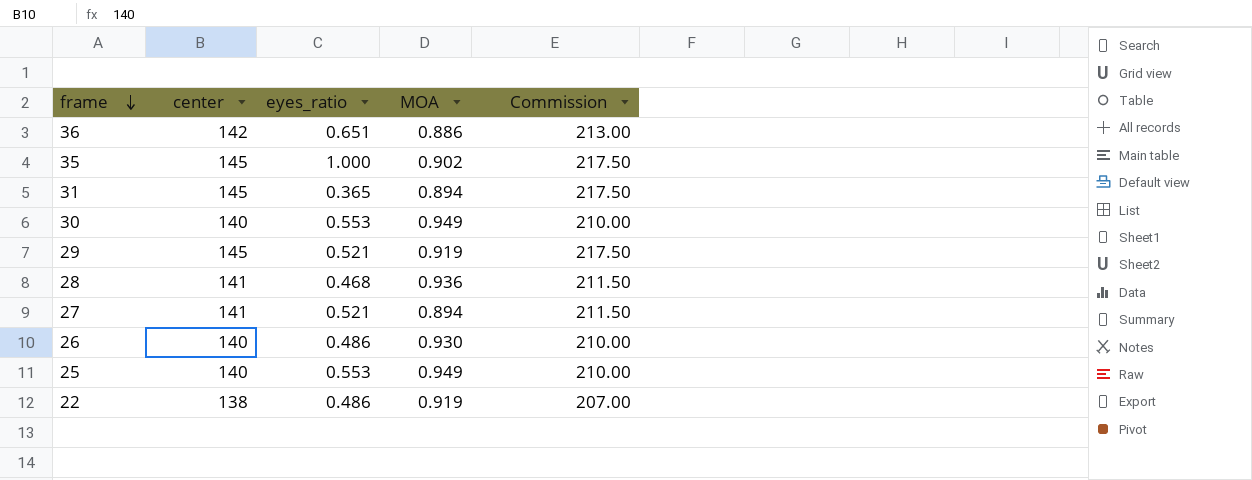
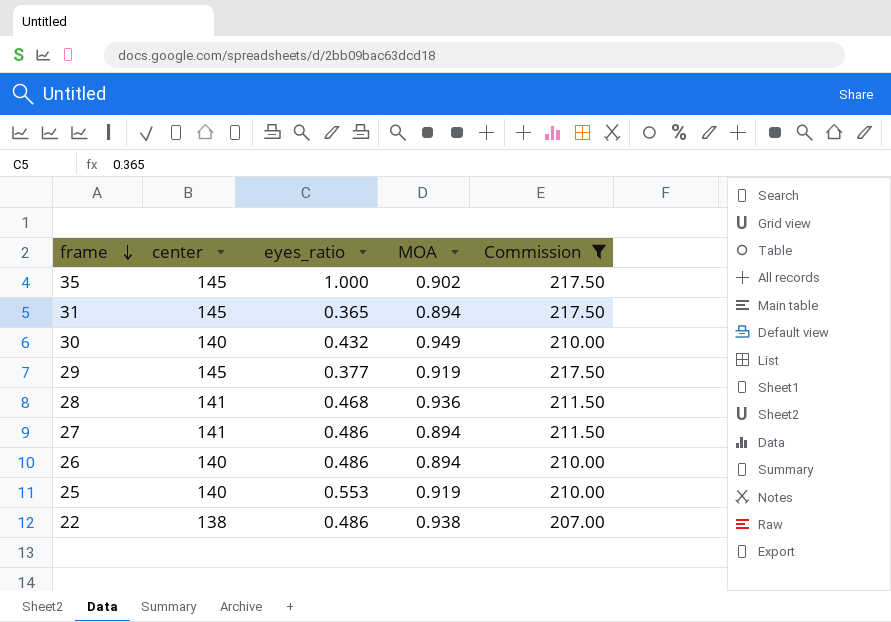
filter: none -> Commission != 213.00
30 | eyes_ratio: 0.553 -> 0.432
29 | eyes_ratio: 0.521 -> 0.377
27 | eyes_ratio: 0.521 -> 0.486
26 | MOA: 0.930 -> 0.894
25 | MOA: 0.949 -> 0.919
22 | MOA: 0.919 -> 0.938

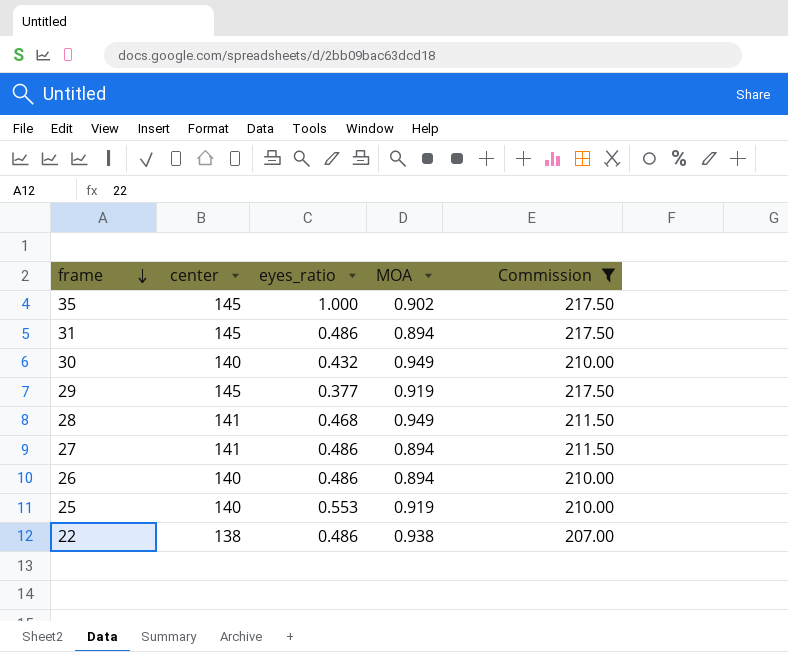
31 | eyes_ratio: 0.365 -> 0.486
28 | MOA: 0.936 -> 0.949

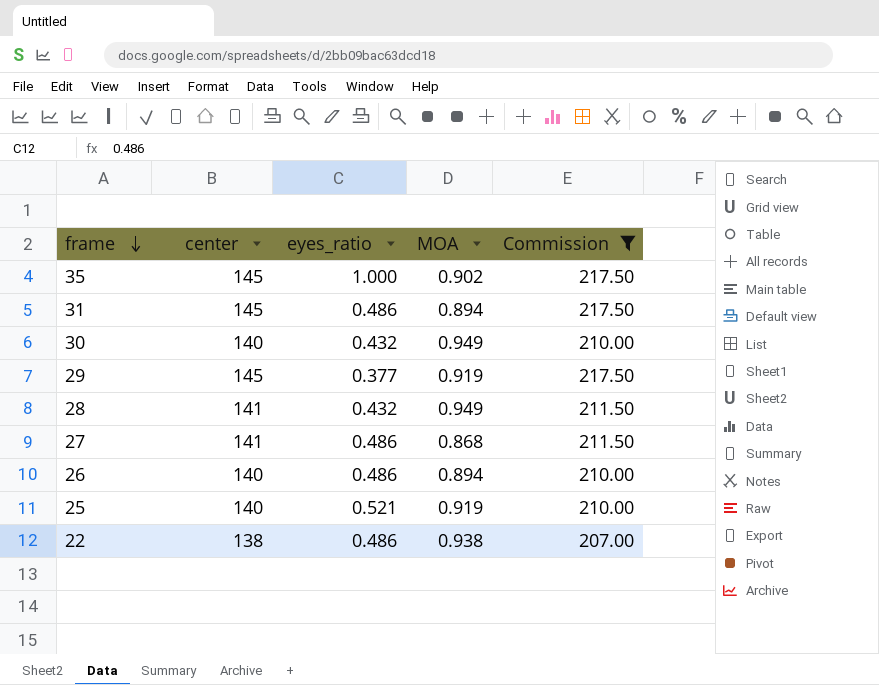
28 | eyes_ratio: 0.468 -> 0.432
27 | MOA: 0.894 -> 0.868
25 | eyes_ratio: 0.553 -> 0.521

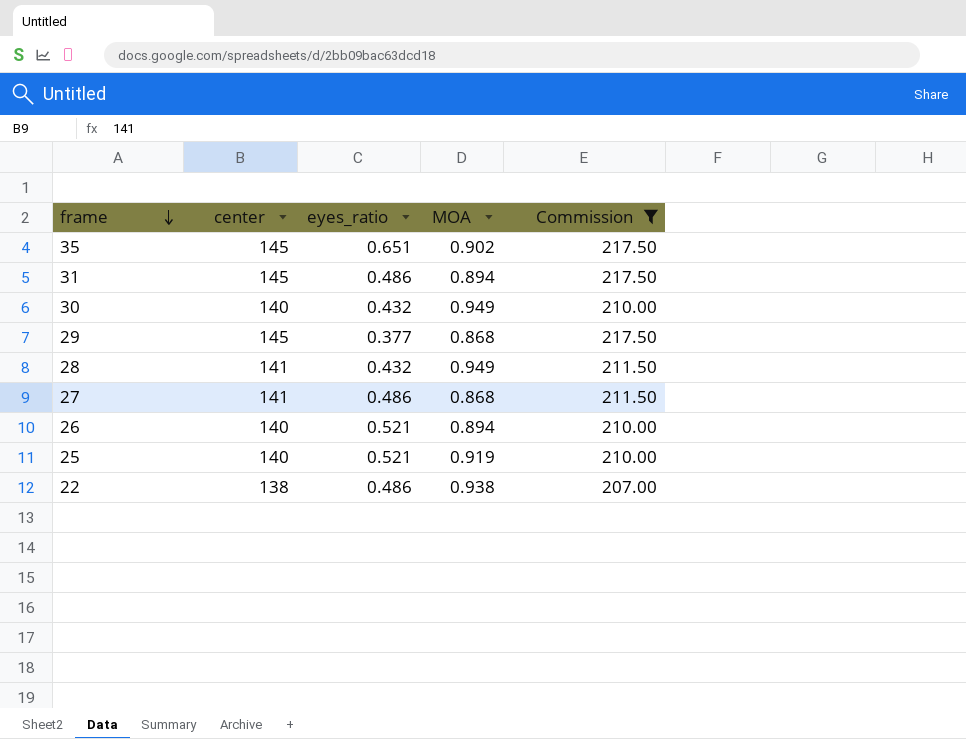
35 | eyes_ratio: 1.000 -> 0.651
29 | MOA: 0.919 -> 0.868
26 | eyes_ratio: 0.486 -> 0.521

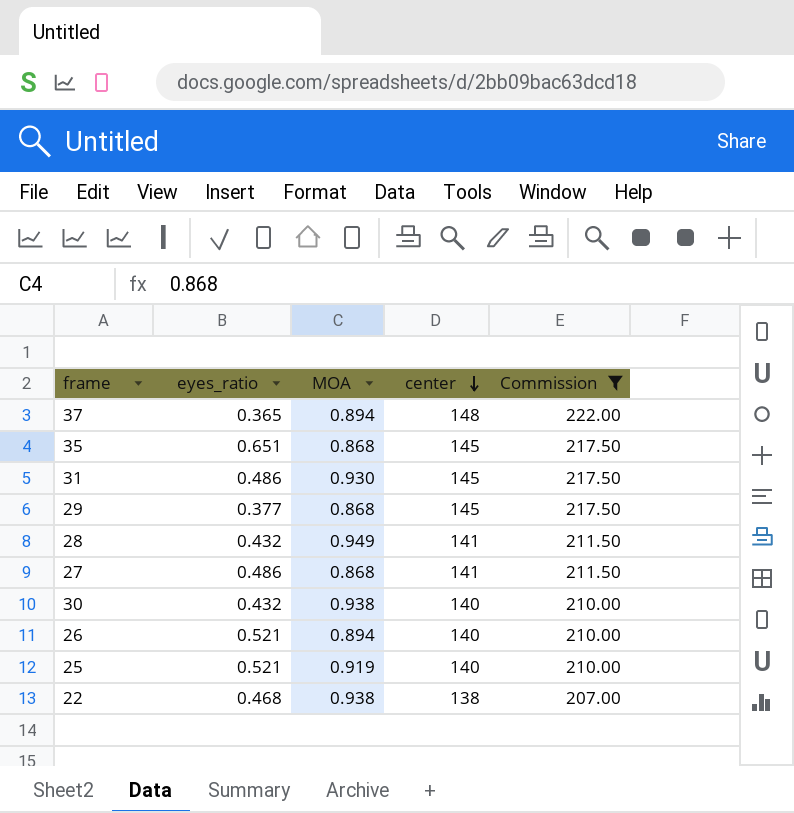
row order: frame descending -> center descending
column center | position: 2 -> 4
row 37: none -> 0.365 | 0.894 | 148 | 222.00
35 | MOA: 0.902 -> 0.868
31 | MOA: 0.894 -> 0.930
30 | MOA: 0.949 -> 0.938
22 | eyes_ratio: 0.486 -> 0.468

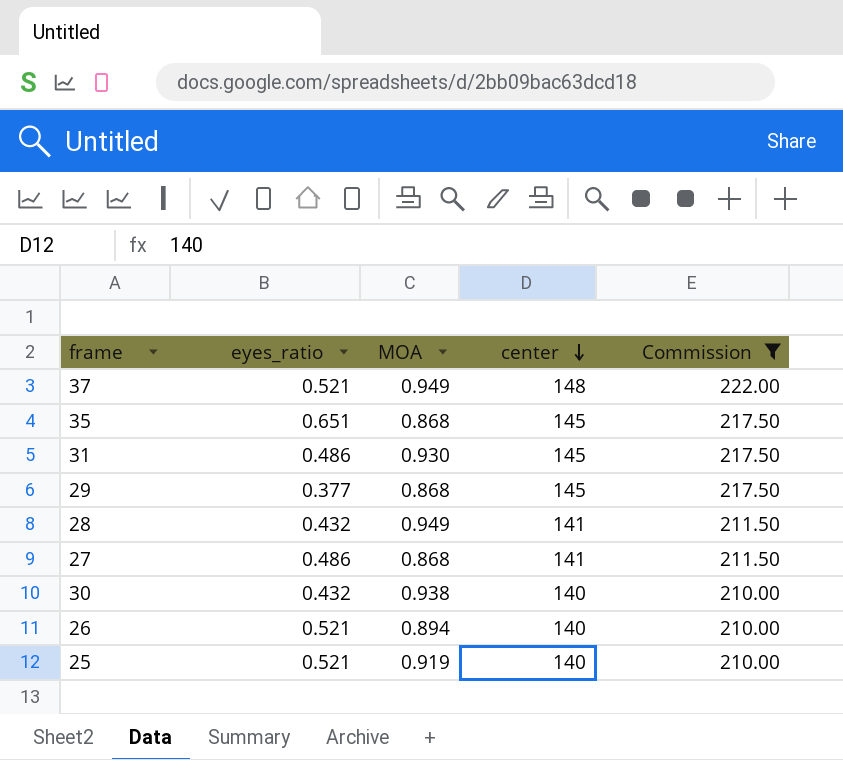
row 22: 0.468 | 0.938 | 138 | 207.00 -> none
37 | eyes_ratio: 0.365 -> 0.521
37 | MOA: 0.894 -> 0.949

